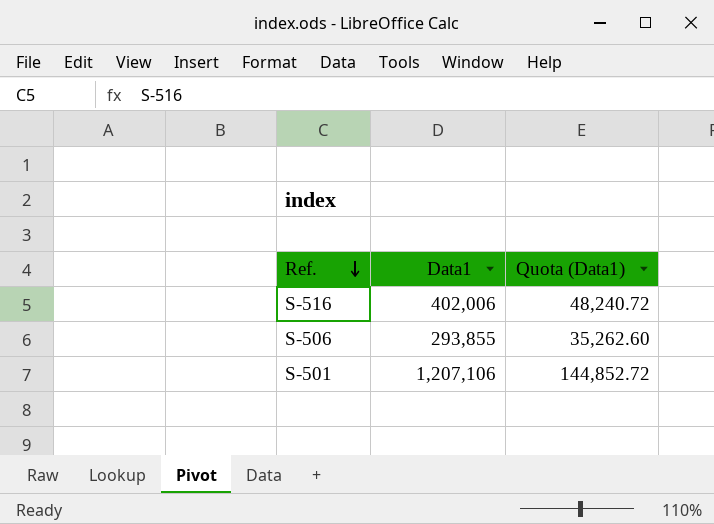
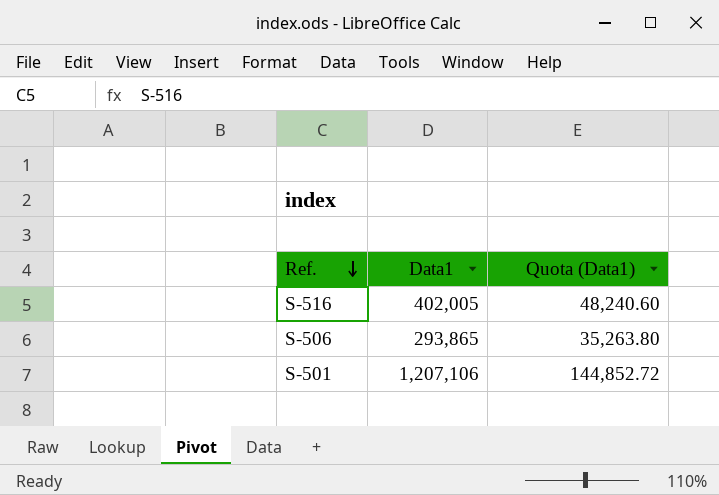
S-516 | Data1: 402,006 -> 402,005
S-516 | Quota (Data1): 48,240.72 -> 48,240.60
S-506 | Data1: 293,855 -> 293,865
S-506 | Quota (Data1): 35,262.60 -> 35,263.80

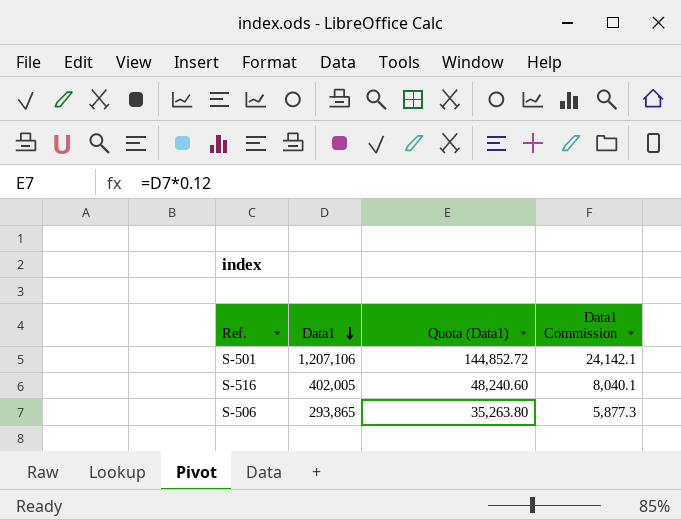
row order: Ref. descending -> Data1 descending
column Data1 Commission | formula: none -> [Data1] * 0.02

